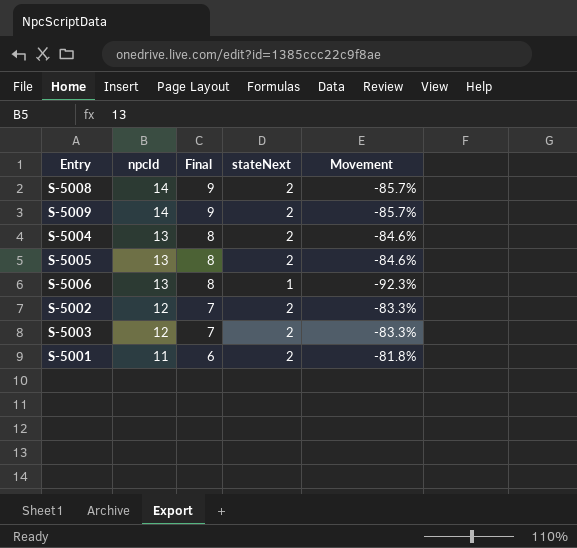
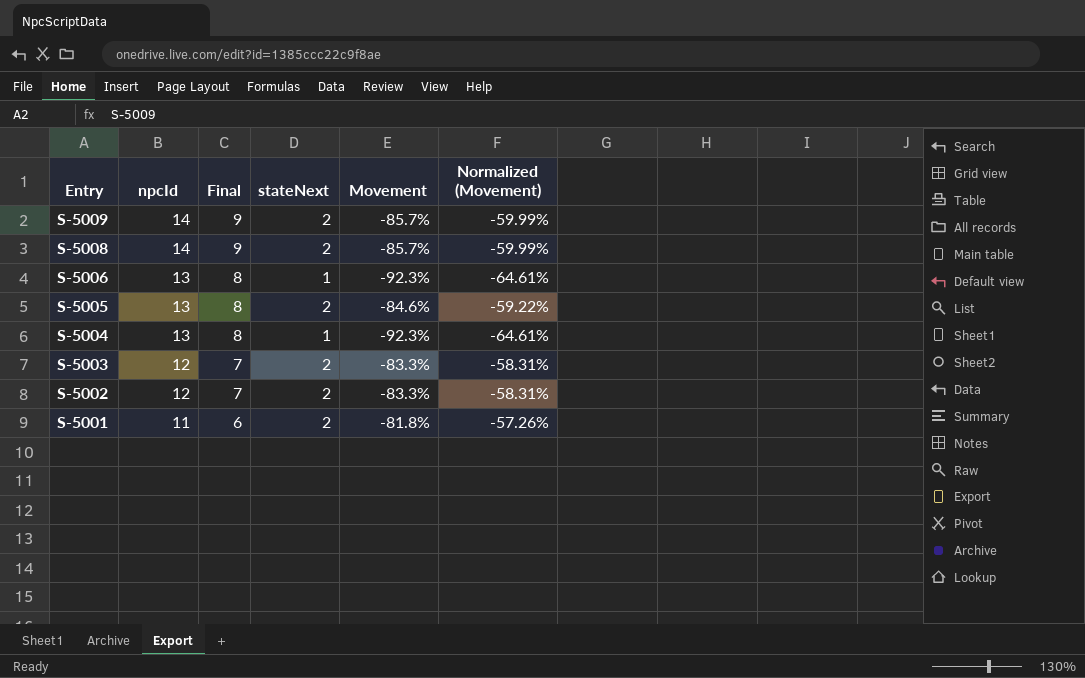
row order: npcId descending -> Entry descending
column Normalized (Movement) | formula: none -> [Movement] * 0.7
S-5004 | stateNext: 2 -> 1
S-5004 | Movement: -84.6% -> -92.3%

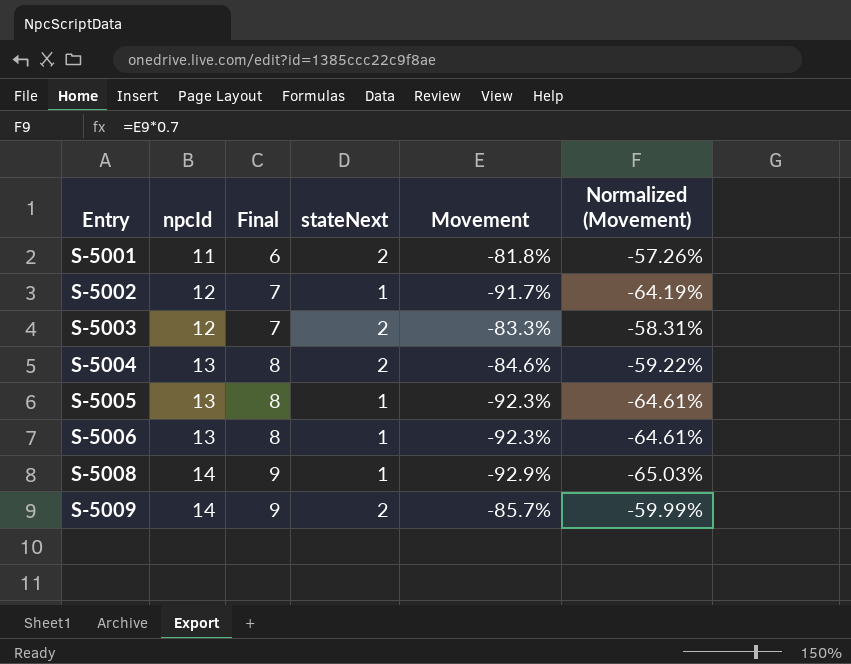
row order: Entry descending -> Entry ascending
S-5002 | stateNext: 2 -> 1
S-5002 | Movement: -83.3% -> -91.7%
S-5002 | Normalized (Movement): -58.31% -> -64.19%
S-5004 | stateNext: 1 -> 2
S-5004 | Movement: -92.3% -> -84.6%
S-5004 | Normalized (Movement): -64.61% -> -59.22%
S-5005 | stateNext: 2 -> 1
S-5005 | Movement: -84.6% -> -92.3%
S-5005 | Normalized (Movement): -59.22% -> -64.61%
S-5008 | stateNext: 2 -> 1
S-5008 | Movement: -85.7% -> -92.9%
S-5008 | Normalized (Movement): -59.99% -> -65.03%

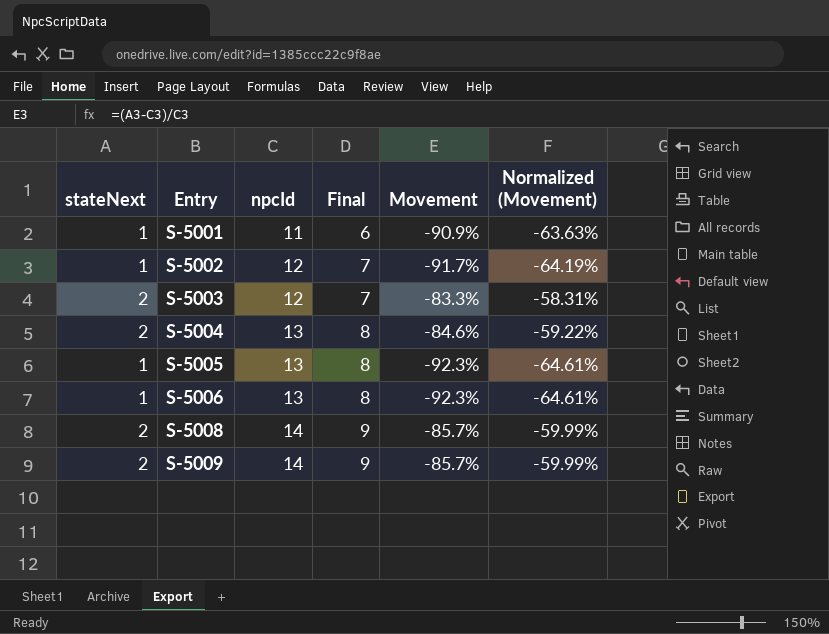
column stateNext | position: 4 -> 1
S-5001 | stateNext: 2 -> 1
S-5001 | Movement: -81.8% -> -90.9%
S-5001 | Normalized (Movement): -57.26% -> -63.63%
S-5008 | stateNext: 1 -> 2
S-5008 | Movement: -92.9% -> -85.7%
S-5008 | Normalized (Movement): -65.03% -> -59.99%

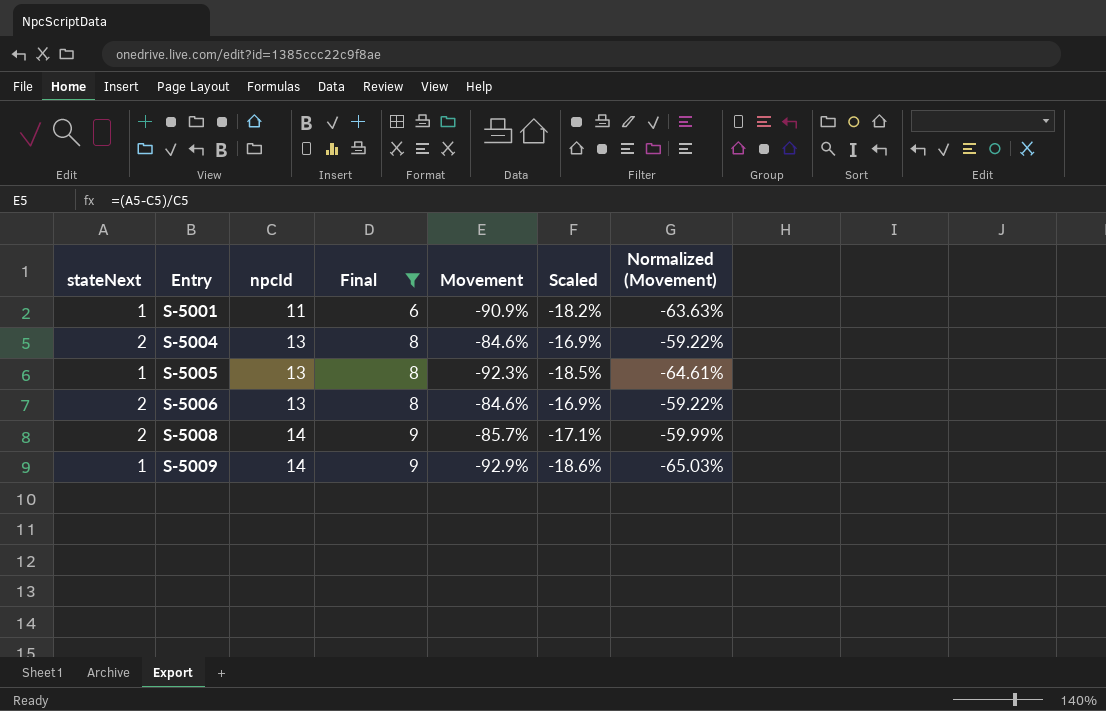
filter: none -> Final != 7
column Scaled | formula: none -> [Movement] * 0.2
S-5006 | stateNext: 1 -> 2
S-5006 | Movement: -92.3% -> -84.6%
S-5006 | Normalized (Movement): -64.61% -> -59.22%
S-5009 | stateNext: 2 -> 1
S-5009 | Movement: -85.7% -> -92.9%
S-5009 | Normalized (Movement): -59.99% -> -65.03%

